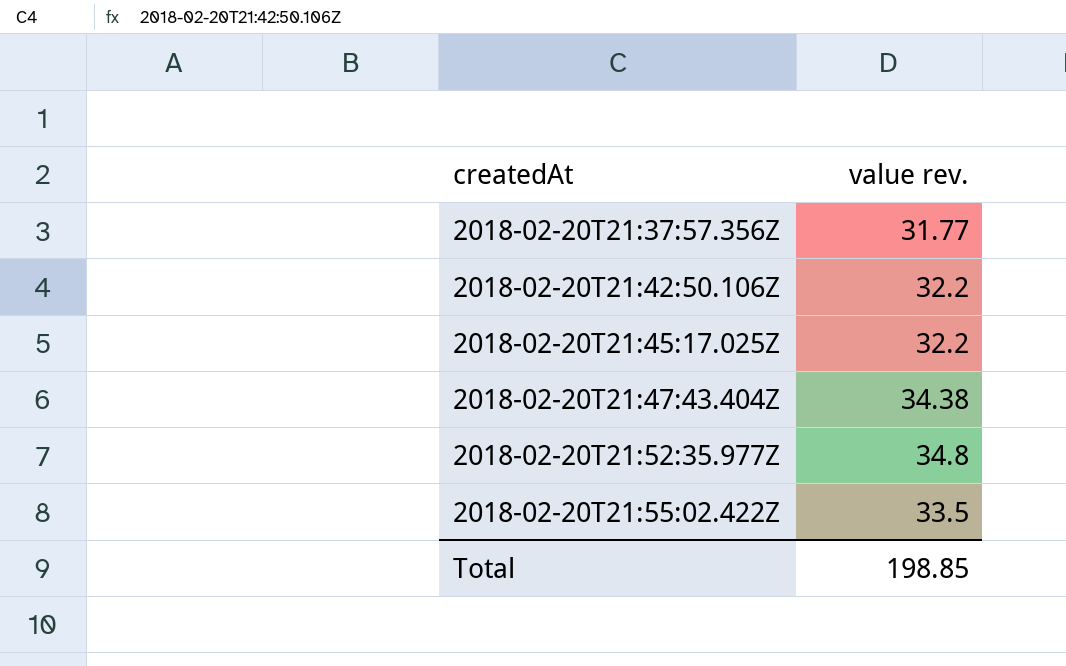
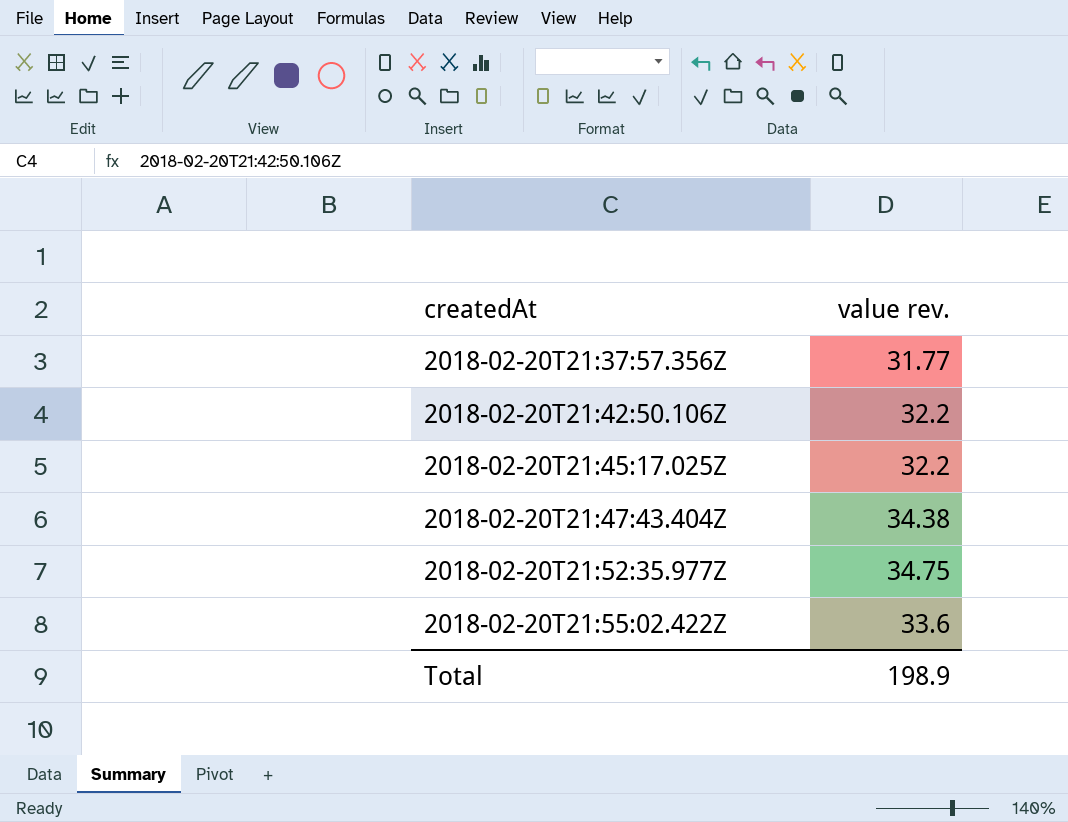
2018-02-20T21:52:35.977Z | value rev.: 34.8 -> 34.75
2018-02-20T21:55:02.422Z | value rev.: 33.5 -> 33.6
Total | value rev.: 198.85 -> 198.9

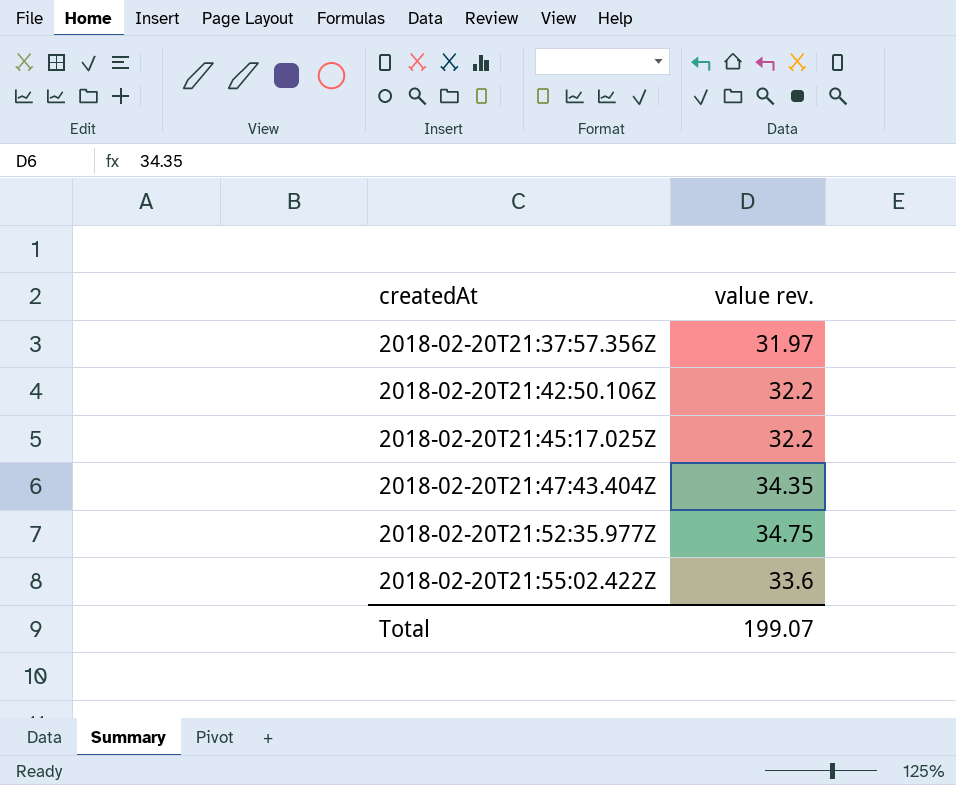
2018-02-20T21:37:57.356Z | value rev.: 31.77 -> 31.97
2018-02-20T21:47:43.404Z | value rev.: 34.38 -> 34.35
Total | value rev.: 198.9 -> 199.07

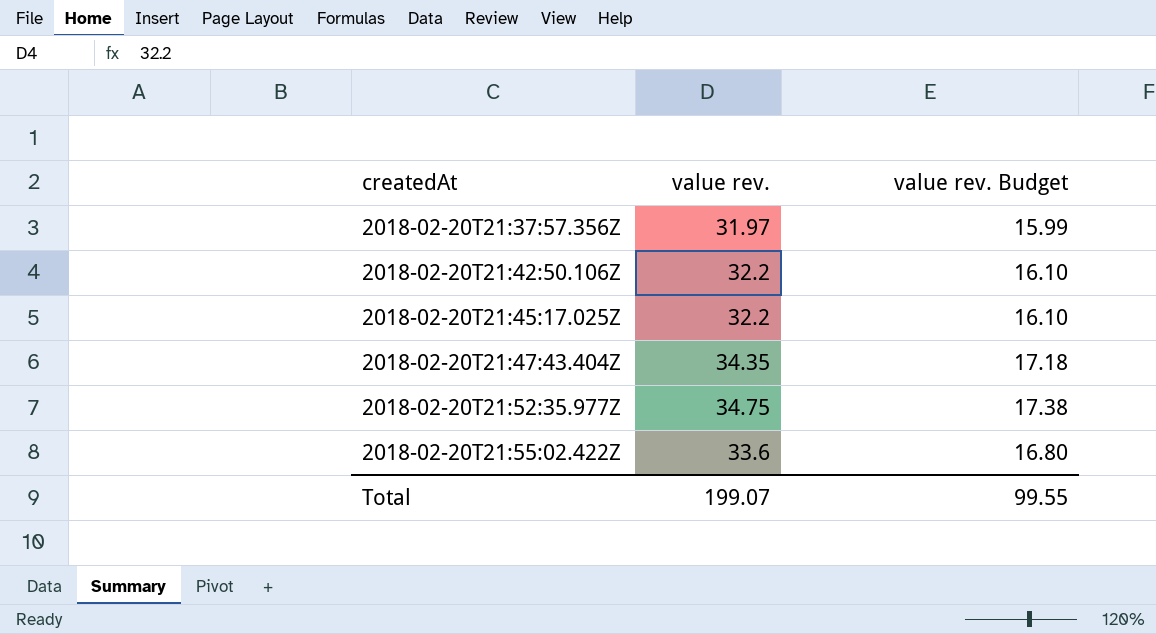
column value rev. Budget | formula: none -> [value rev.] * 0.5

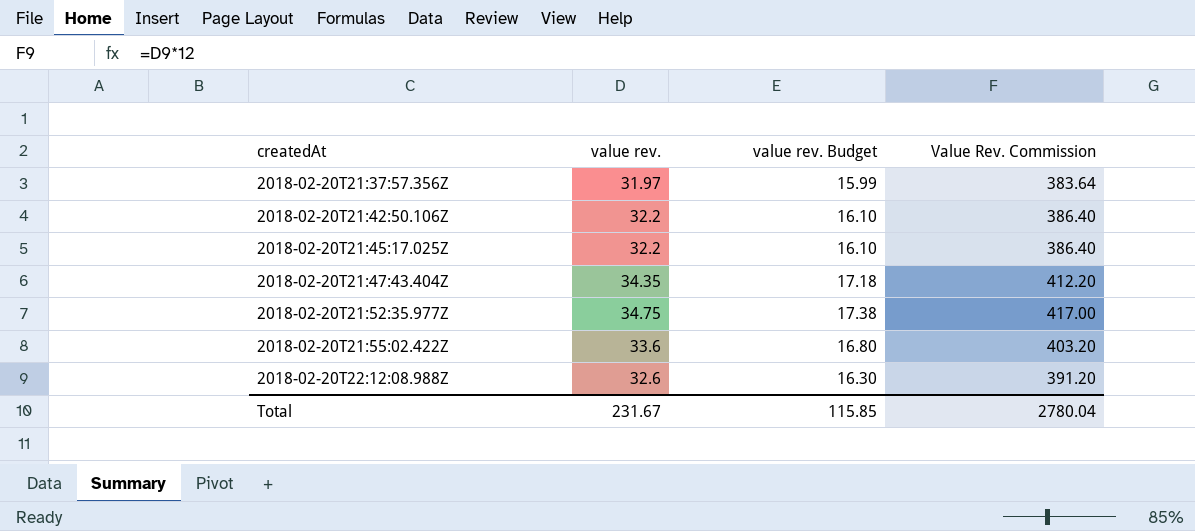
column Value Rev. Commission | formula: none -> [value rev.] * 12
row 2018-02-20T22:12:08.988Z: none -> 32.6 | 16.30 | 391.20
Total | value rev.: 199.07 -> 231.67
Total | value rev. Budget: 99.55 -> 115.85

